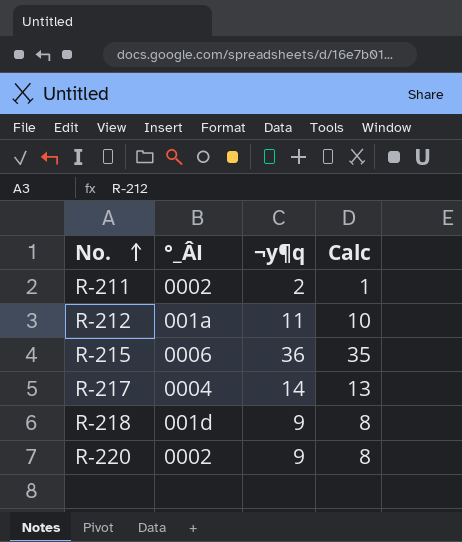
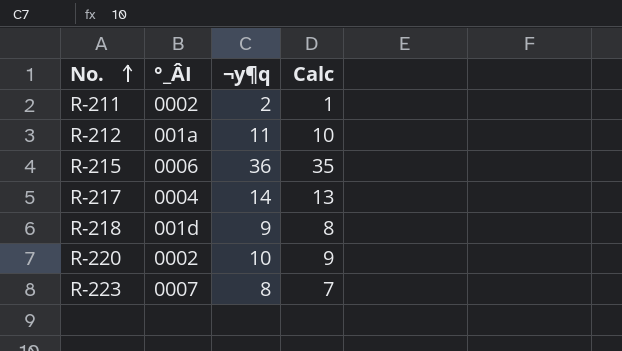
R-220 | ¬y¶q: 9 -> 10
R-220 | Calc: 8 -> 9
row R-223: none -> 0007 | 8 | 7

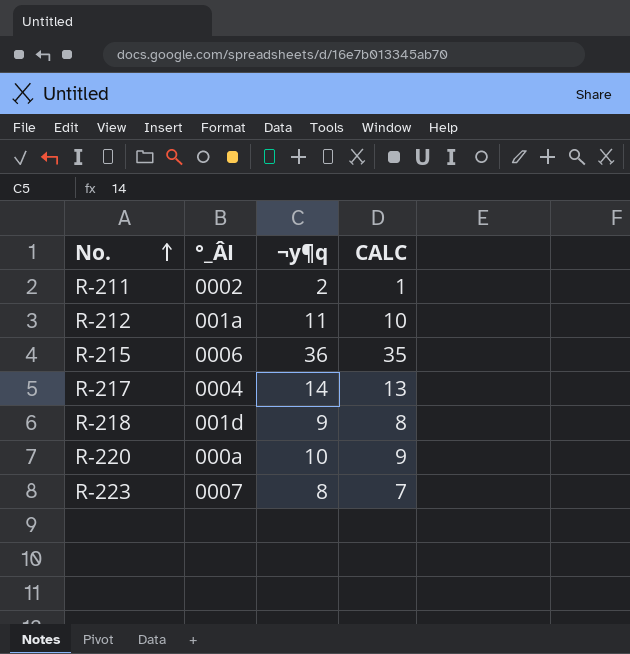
column name: Calc -> CALC
R-220 | °_ÂI: 0002 -> 000a

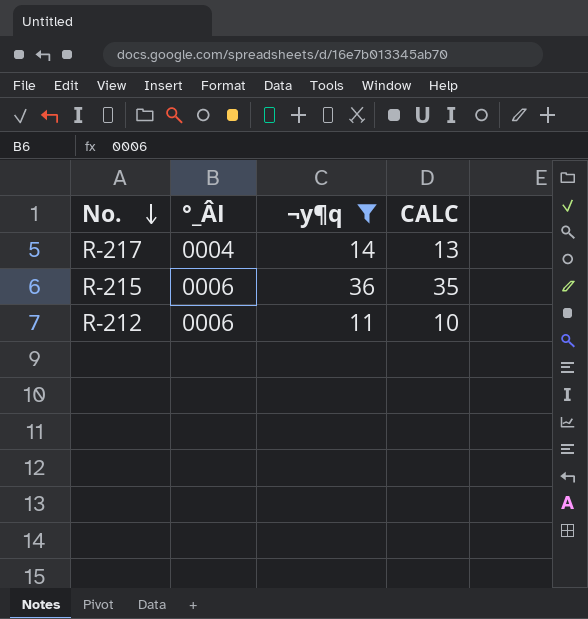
filter: none -> ¬y¶q >= 11
row order: No. ascending -> No. descending
R-212 | °_ÂI: 001a -> 0006

